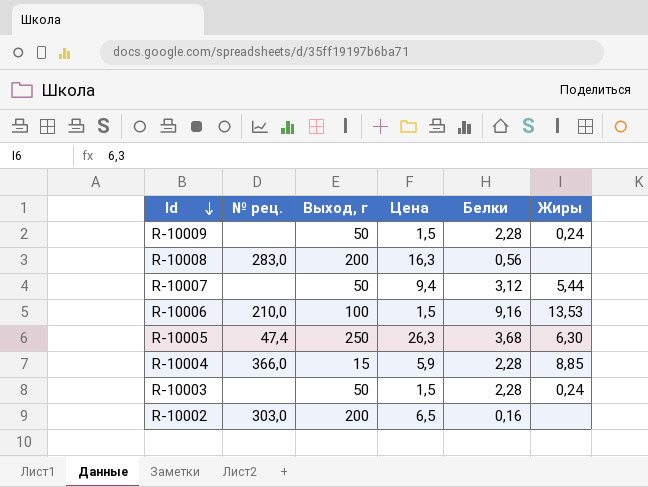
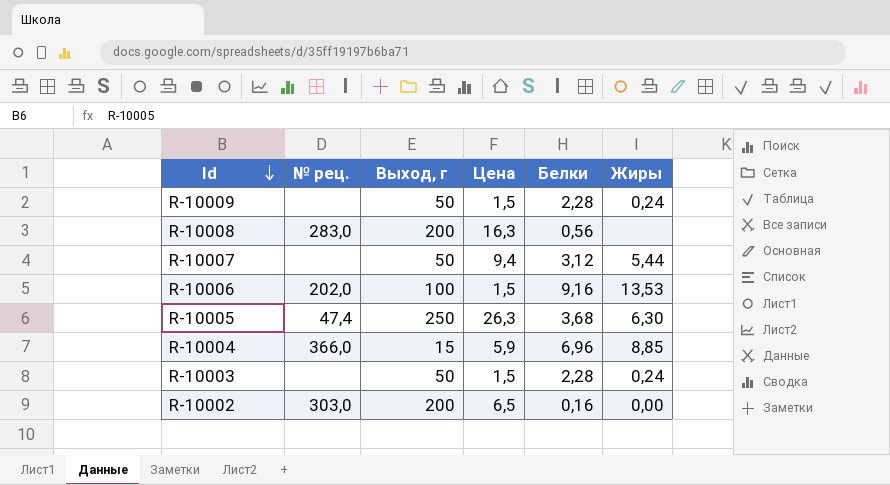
R-10006 | № рец.: 210,0 -> 202,0
R-10004 | Белки: 2,28 -> 6,96
R-10002 | Жиры: none -> 0,00

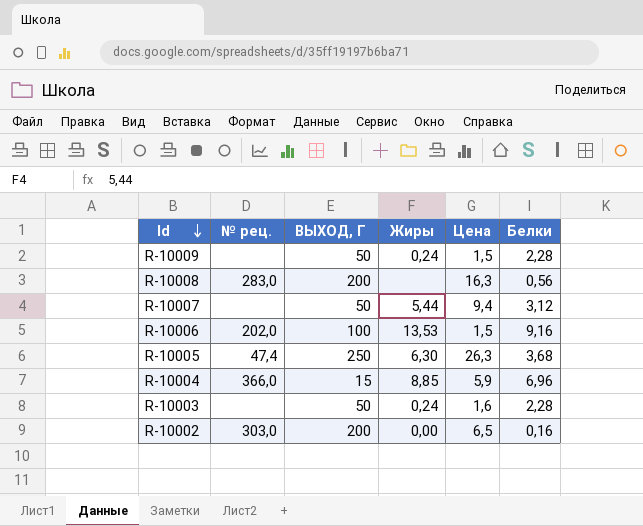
column name: Выход, г -> ВЫХОД, Г
column Жиры | position: 6 -> 4
R-10003 | Цена: 1,5 -> 1,6

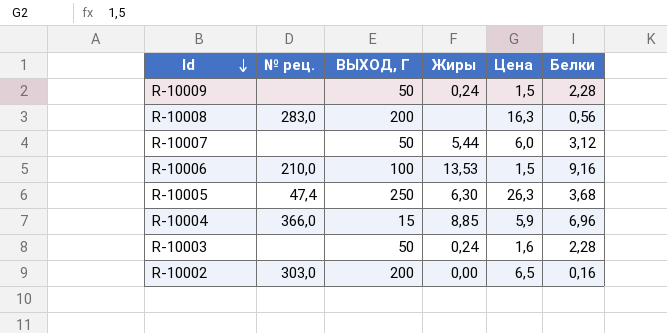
R-10007 | Цена: 9,4 -> 6,0
R-10006 | № рец.: 202,0 -> 210,0

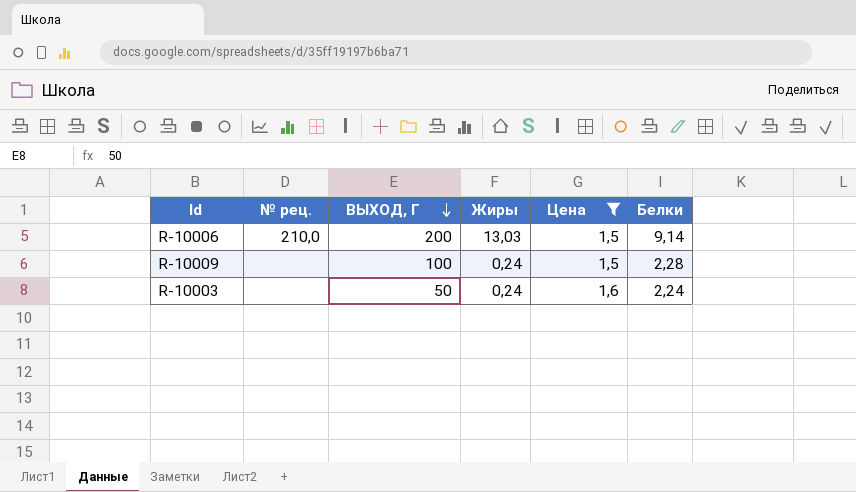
filter: none -> Цена <= 1,6
row order: Id descending -> ВЫХОД, Г descending
R-10006 | ВЫХОД, Г: 100 -> 200
R-10006 | Жиры: 13,53 -> 13,03
R-10006 | Белки: 9,16 -> 9,14
R-10009 | ВЫХОД, Г: 50 -> 100
R-10003 | Белки: 2,28 -> 2,24

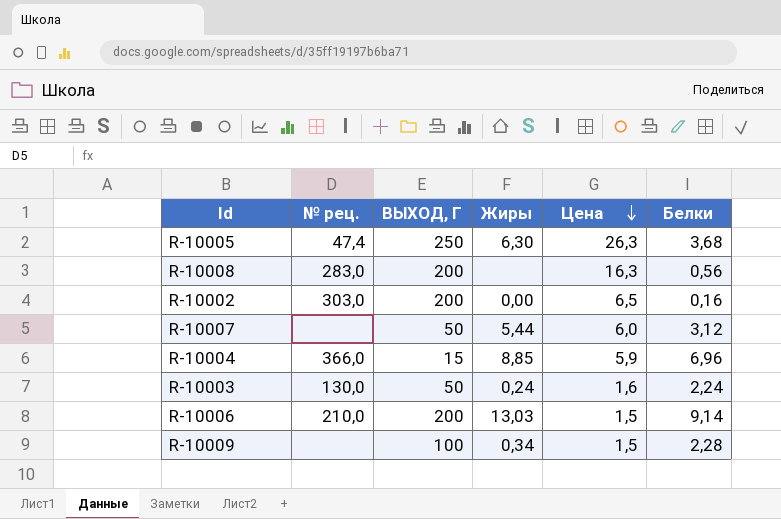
filter: Цена <= 1,6 -> none
row order: ВЫХОД, Г descending -> Цена descending
R-10003 | № рец.: none -> 130,0
R-10009 | Жиры: 0,24 -> 0,34

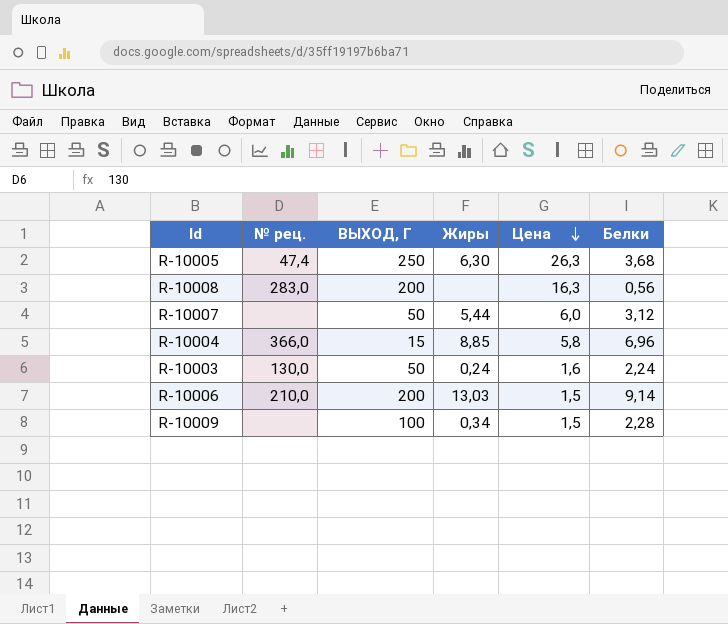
row R-10002: 303,0 | 200 | 0,00 | 6,5 | 0,16 -> none
R-10004 | Цена: 5,9 -> 5,8

